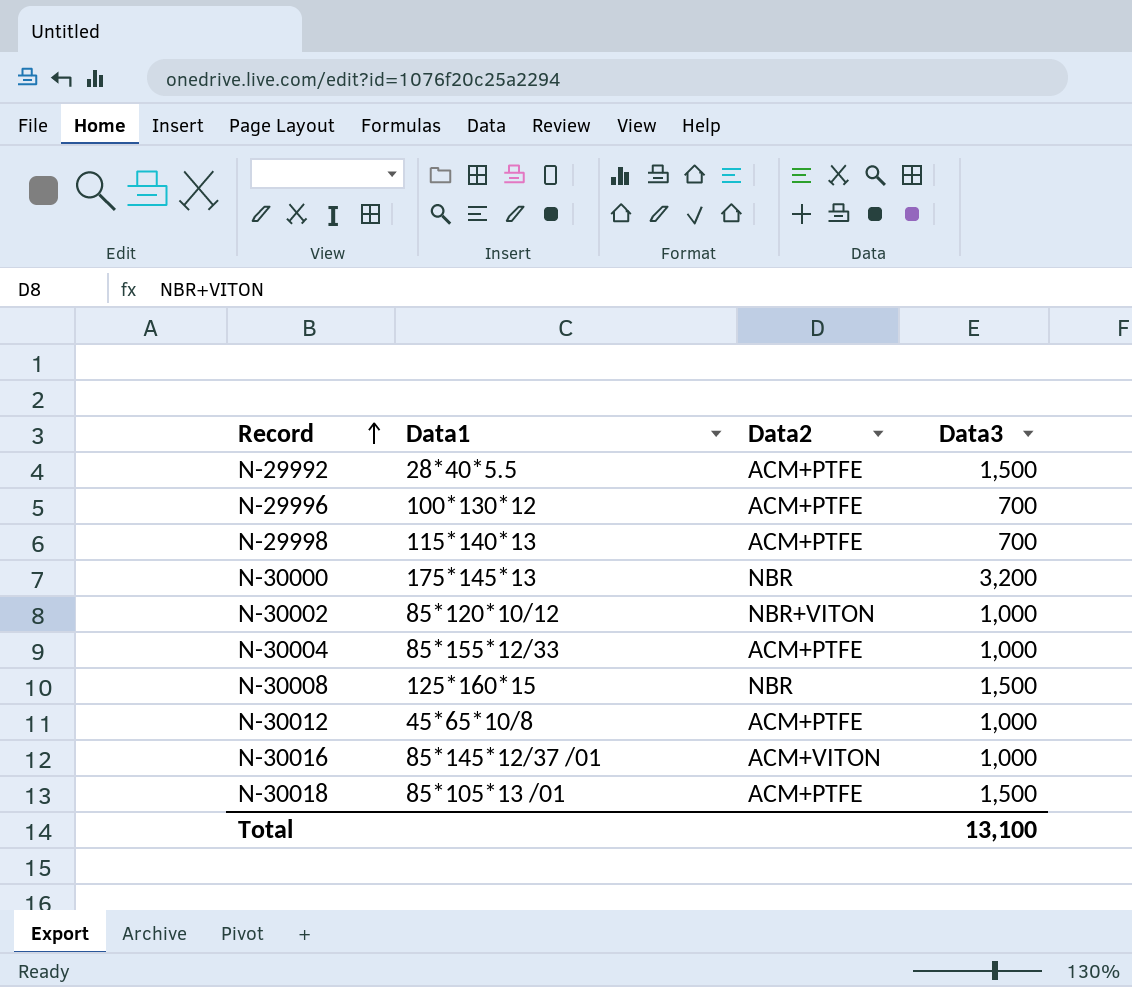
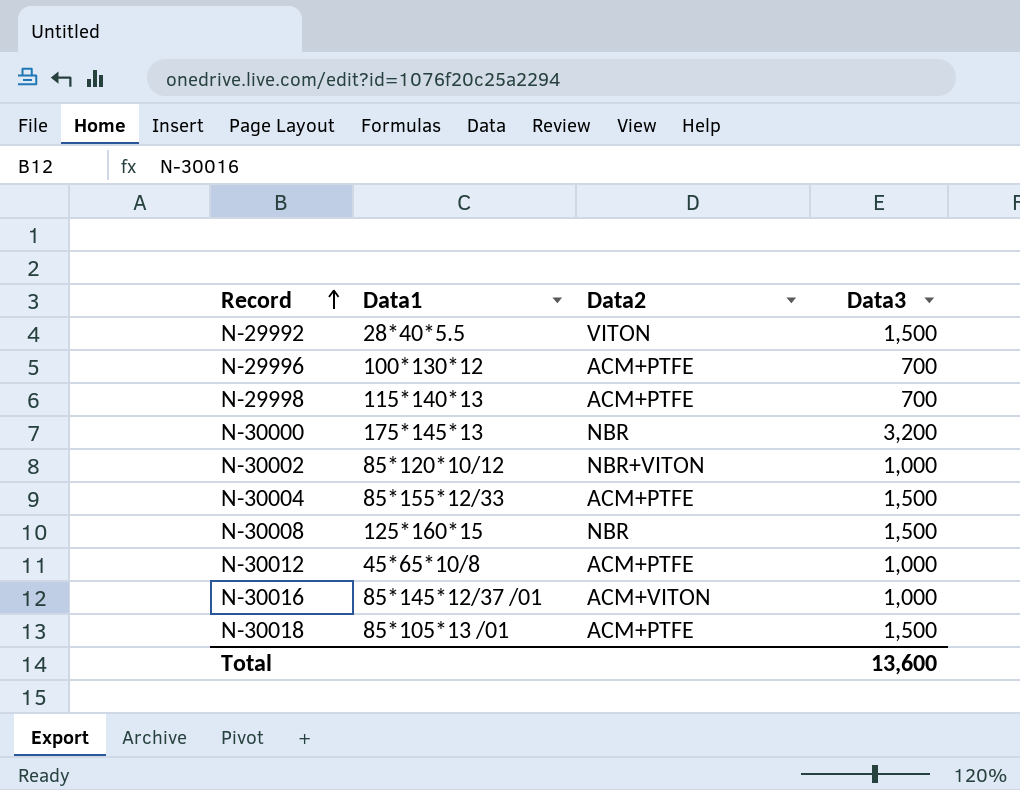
N-29992 | Data2: ACM+PTFE -> VITON
N-30004 | Data3: 1,000 -> 1,500
Total | Data3: 13,100 -> 13,600

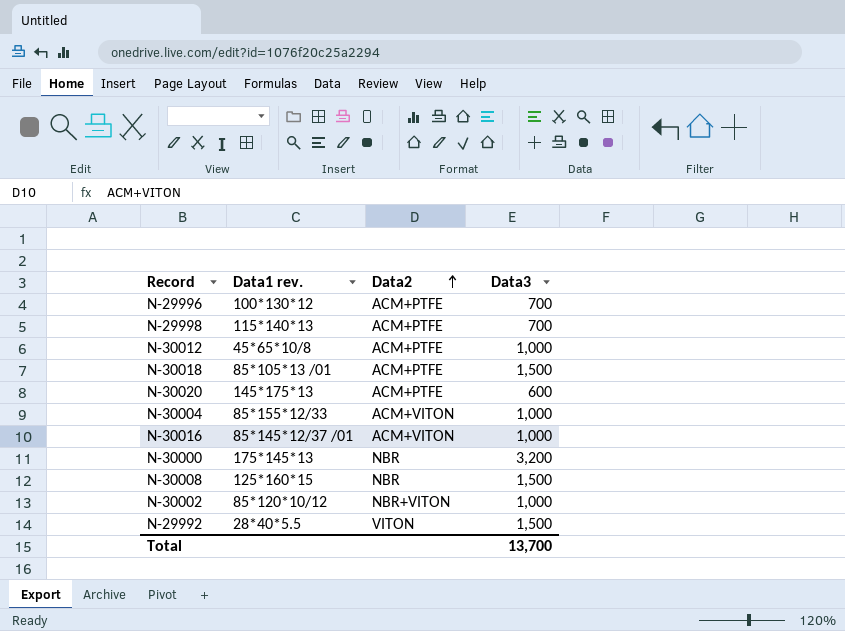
row order: Record ascending -> Data2 ascending
column name: Data1 -> Data1 rev.
row N-30020: none -> 145*175*13 | ACM+PTFE | 600
N-30004 | Data2: ACM+PTFE -> ACM+VITON
N-30004 | Data3: 1,500 -> 1,000
Total | Data3: 13,600 -> 13,700

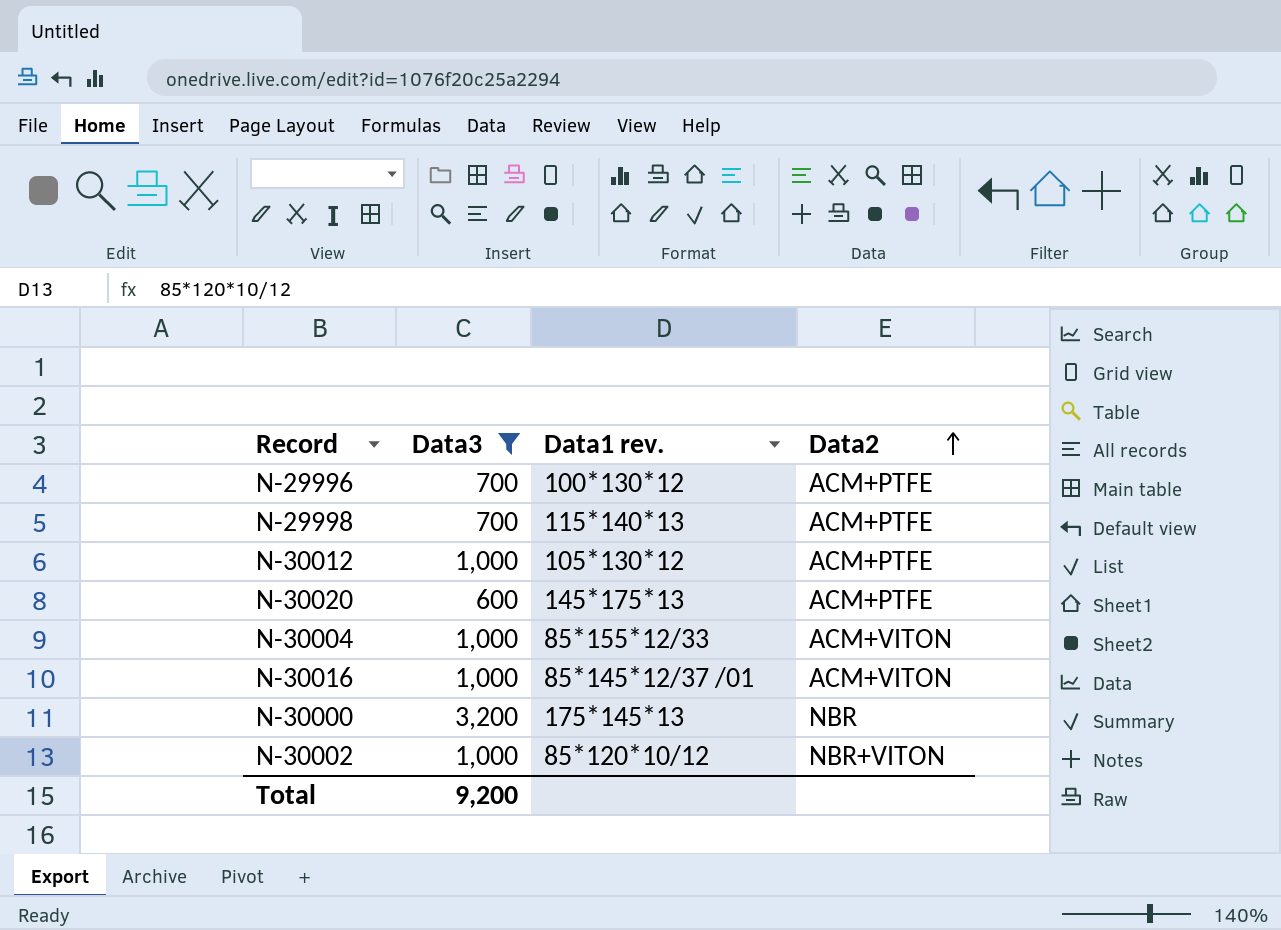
filter: none -> Data3 != 1,500
column Data3 | position: 4 -> 2
N-30012 | Data1 rev.: 45*65*10/8 -> 105*130*12
Total | Data3: 13,700 -> 9,200

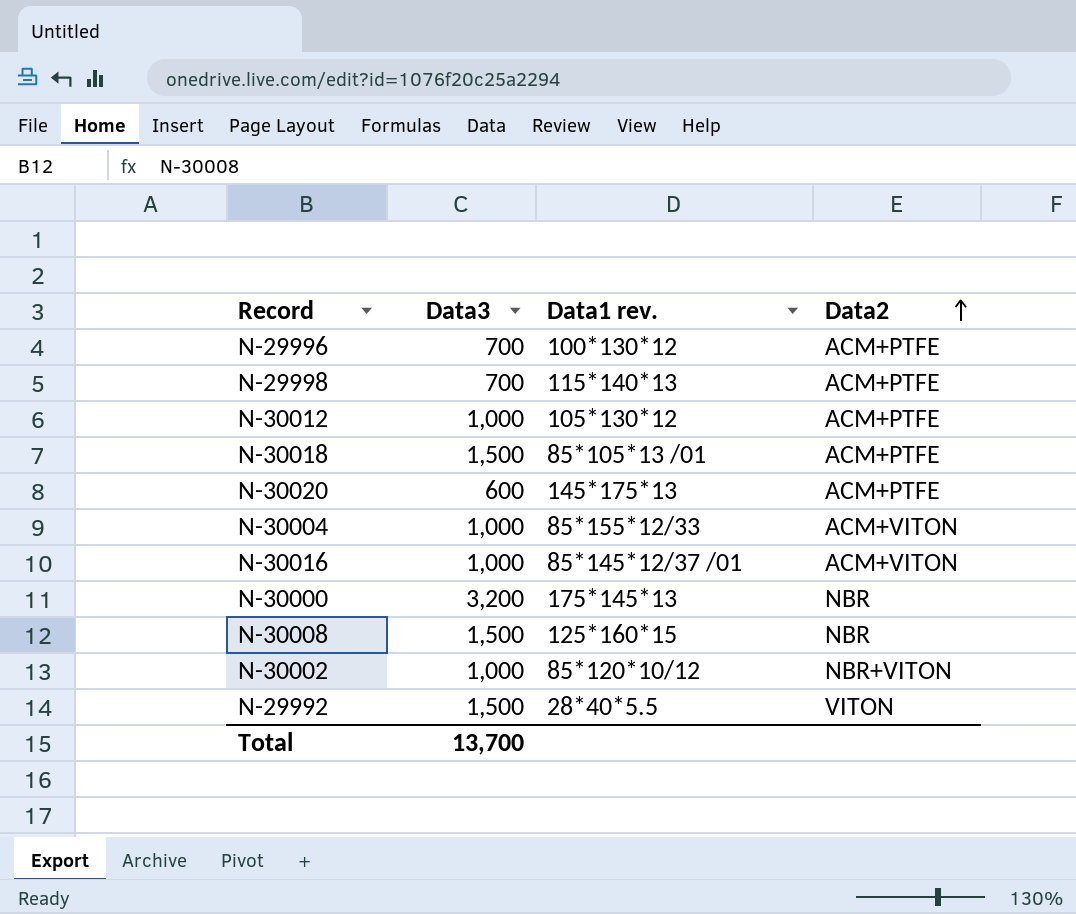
filter: Data3 != 1,500 -> none
Total | Data3: 9,200 -> 13,700

